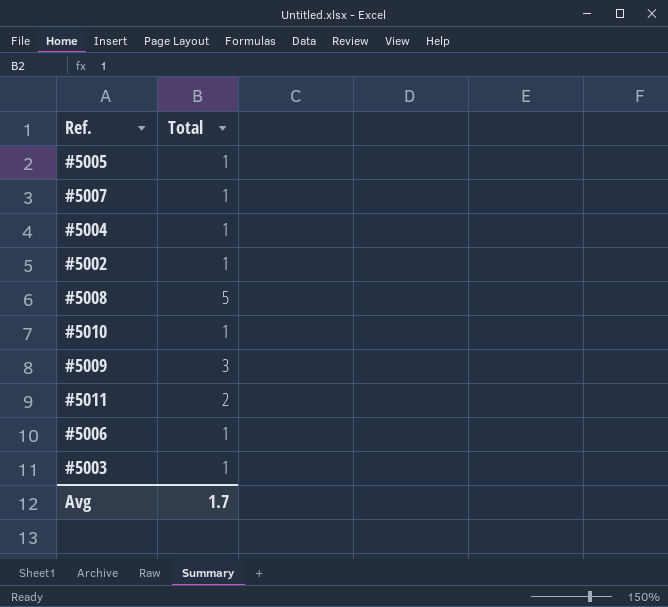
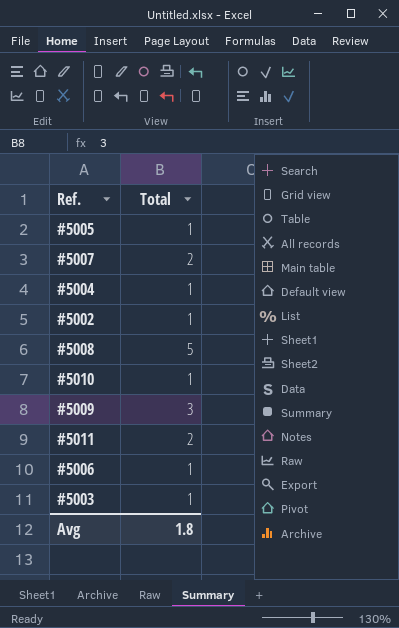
#5007 | Total: 1 -> 2
Avg | Total: 1.7 -> 1.8

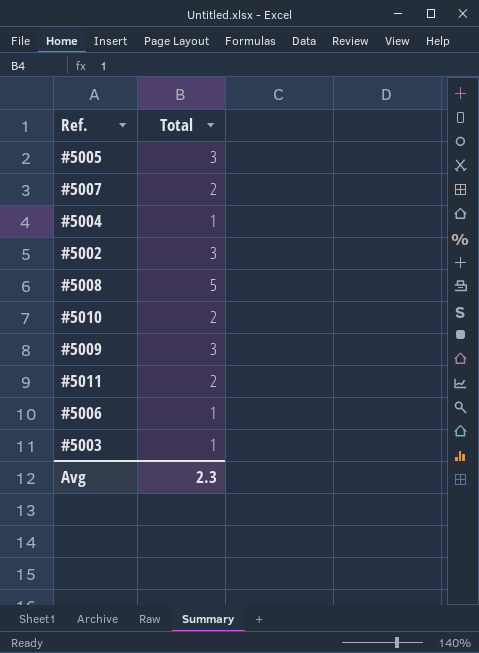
#5005 | Total: 1 -> 3
#5002 | Total: 1 -> 3
#5010 | Total: 1 -> 2
Avg | Total: 1.8 -> 2.3

